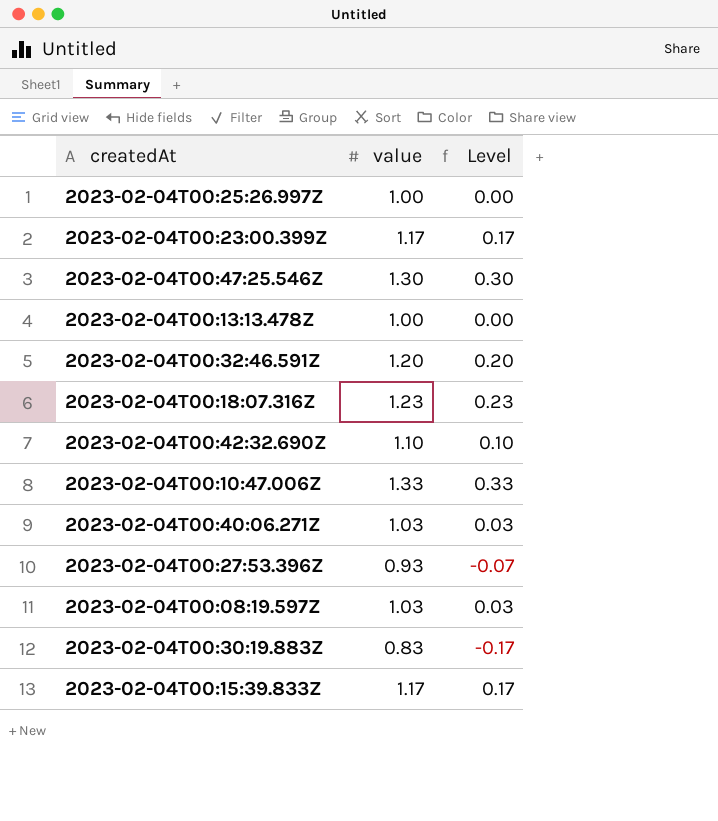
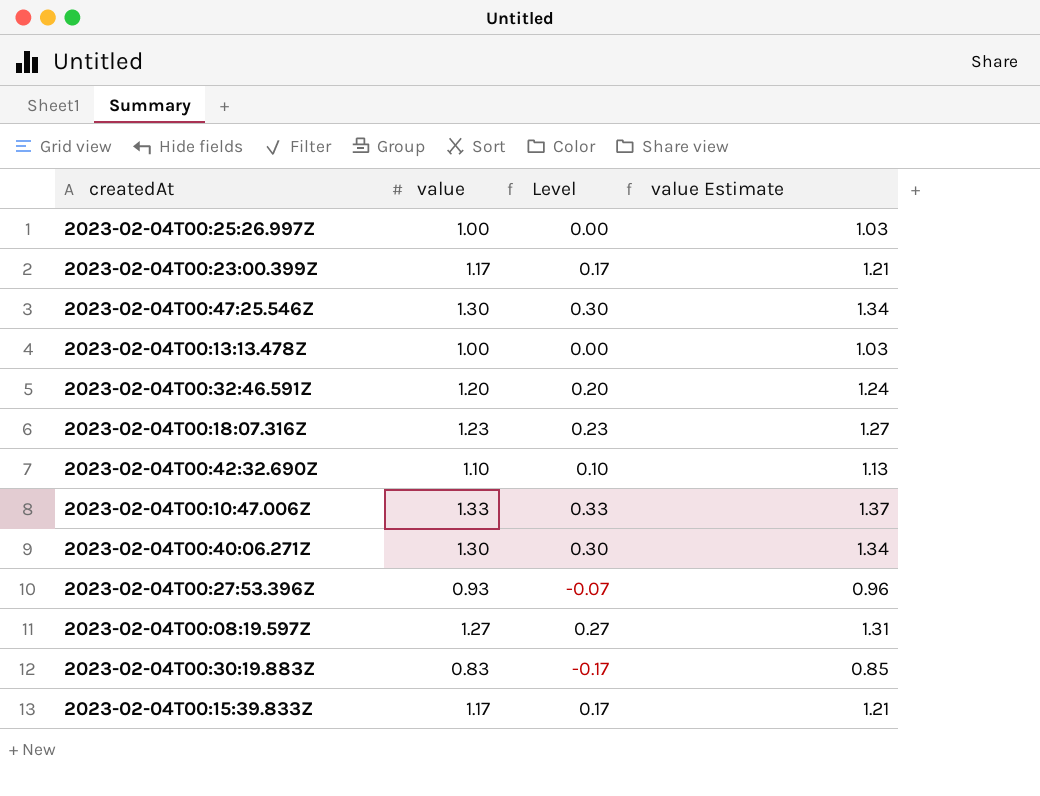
column value Estimate | formula: none -> [value] * 1.03
2023-02-04T00:40:06.271Z | value: 1.03 -> 1.30
2023-02-04T00:40:06.271Z | Level: 0.03 -> 0.30
2023-02-04T00:08:19.597Z | value: 1.03 -> 1.27
2023-02-04T00:08:19.597Z | Level: 0.03 -> 0.27

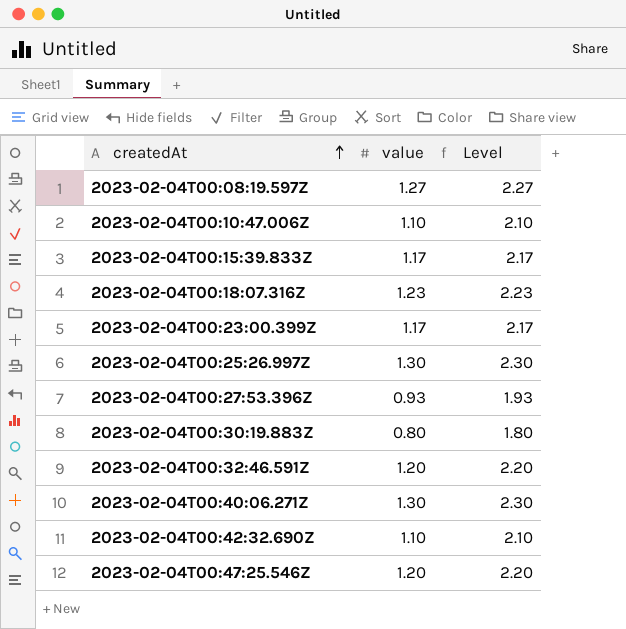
row order: none -> createdAt ascending
column value Estimate | formula: [value] * 1.03 -> none
column Level | formula: [value] - 1 -> [value] + 1
row 2023-02-04T00:13:13.478Z: 1.00 | 0.00 | 1.03 -> none
2023-02-04T00:10:47.006Z | value: 1.33 -> 1.10
2023-02-04T00:25:26.997Z | value: 1.00 -> 1.30
2023-02-04T00:30:19.883Z | value: 0.83 -> 0.80
2023-02-04T00:47:25.546Z | value: 1.30 -> 1.20

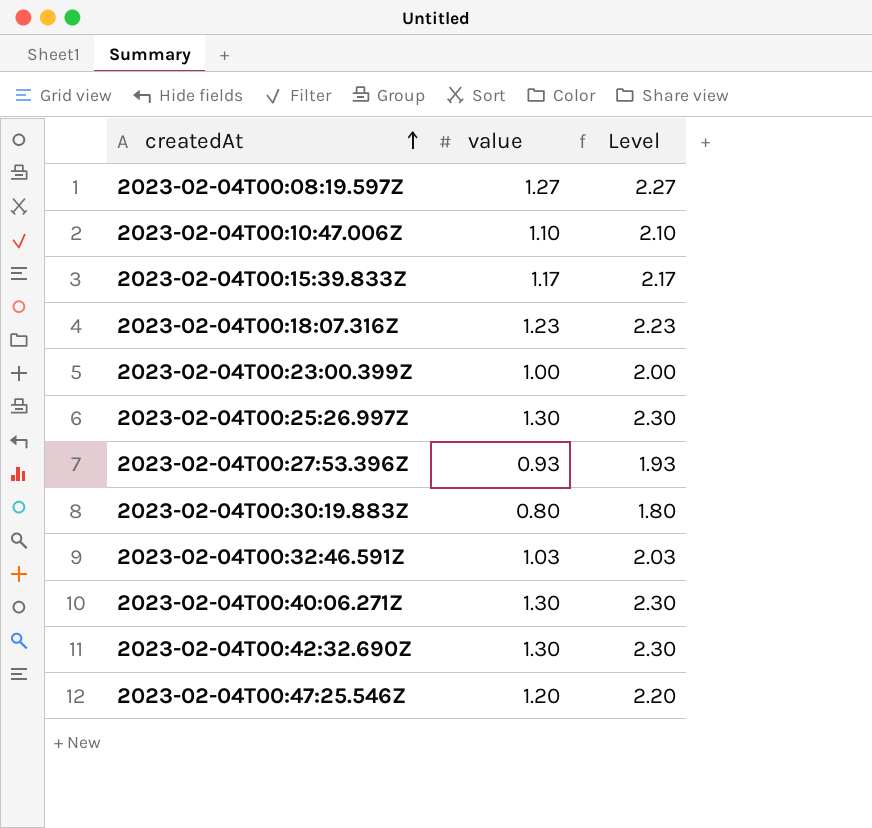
2023-02-04T00:23:00.399Z | value: 1.17 -> 1.00
2023-02-04T00:23:00.399Z | Level: 2.17 -> 2.00
2023-02-04T00:32:46.591Z | value: 1.20 -> 1.03
2023-02-04T00:32:46.591Z | Level: 2.20 -> 2.03
2023-02-04T00:42:32.690Z | value: 1.10 -> 1.30
2023-02-04T00:42:32.690Z | Level: 2.10 -> 2.30

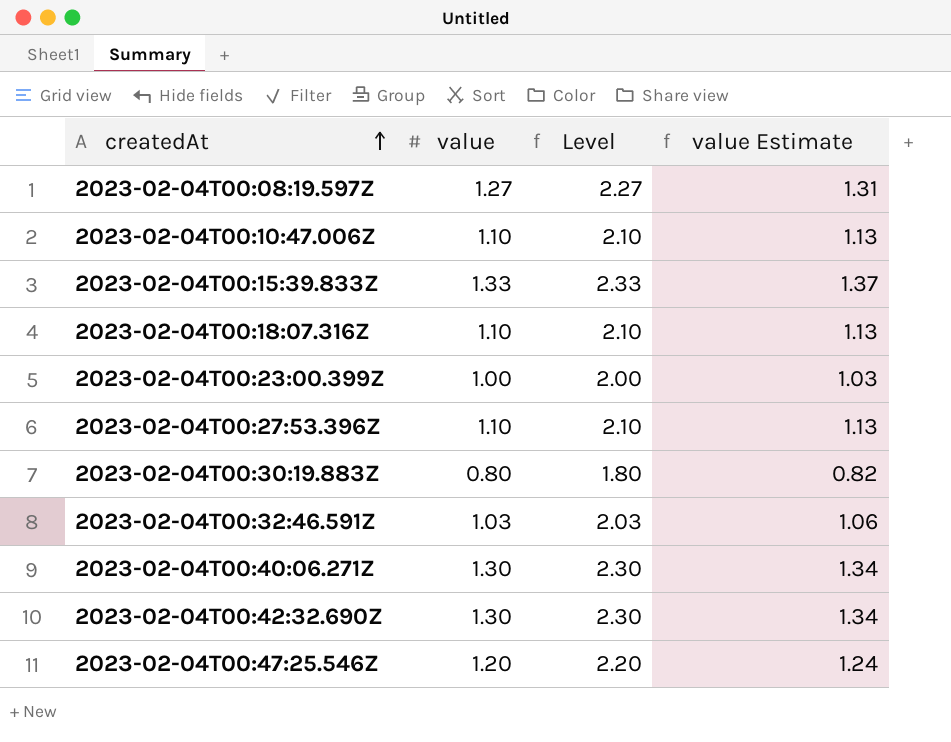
column value Estimate | formula: none -> [value] * 1.03
row 2023-02-04T00:25:26.997Z: 1.30 | 2.30 -> none
2023-02-04T00:15:39.833Z | value: 1.17 -> 1.33
2023-02-04T00:15:39.833Z | Level: 2.17 -> 2.33
2023-02-04T00:18:07.316Z | value: 1.23 -> 1.10
2023-02-04T00:18:07.316Z | Level: 2.23 -> 2.10
2023-02-04T00:27:53.396Z | value: 0.93 -> 1.10
2023-02-04T00:27:53.396Z | Level: 1.93 -> 2.10

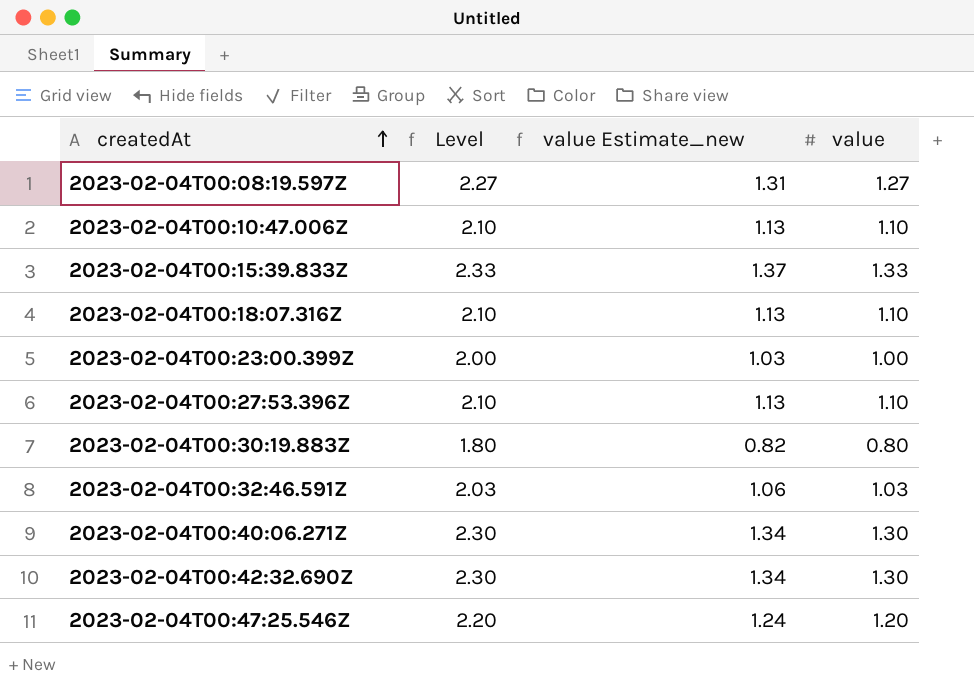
column name: value Estimate -> value Estimate_new
column value | position: 2 -> 4

